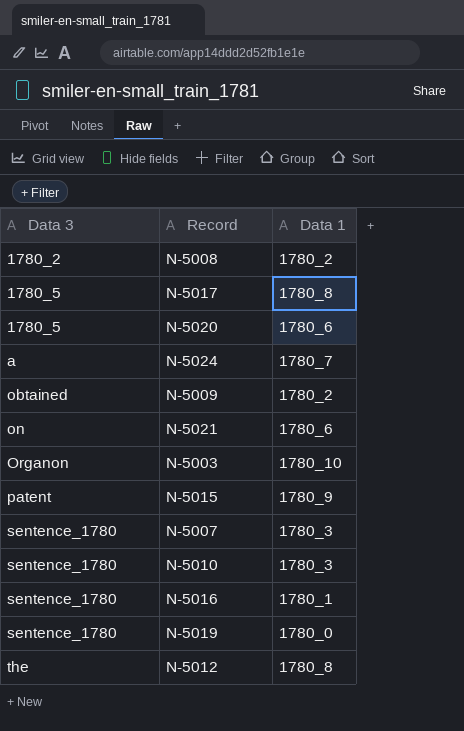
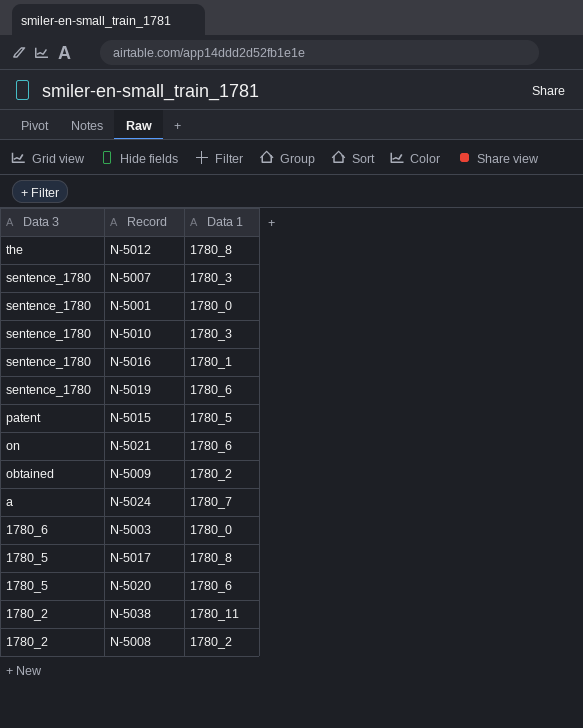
row order: Data 3 ascending -> Data 3 descending
row N-5001: none -> sentence_1780 | 1780_0
N-5019 | Data 1: 1780_0 -> 1780_6
N-5015 | Data 1: 1780_9 -> 1780_5
N-5003 | Data 3: Organon -> 1780_6
N-5003 | Data 1: 1780_10 -> 1780_0
row N-5038: none -> 1780_2 | 1780_11

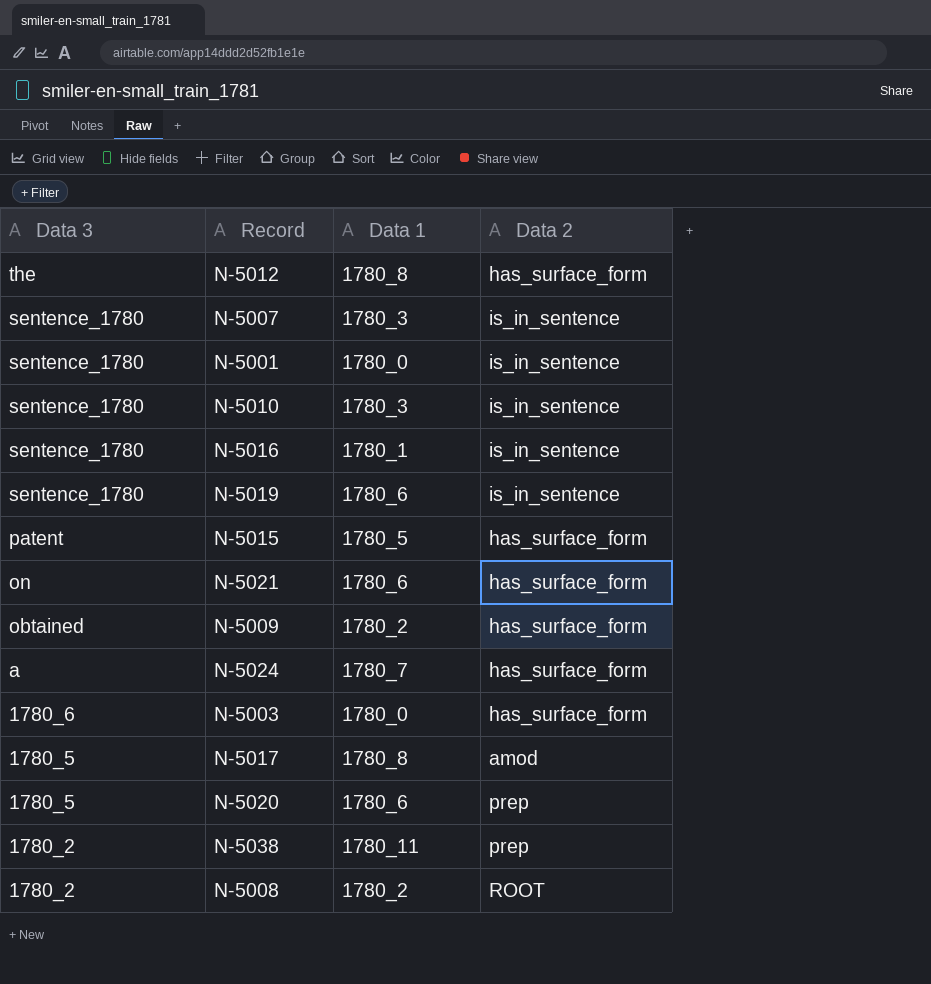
column Data 2 | position: none -> 4

